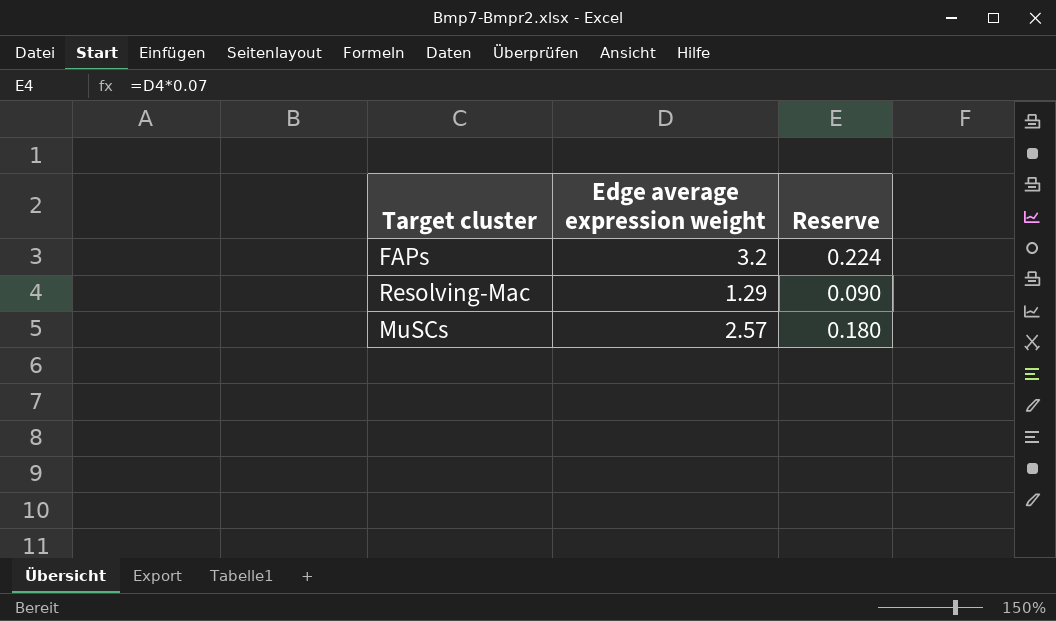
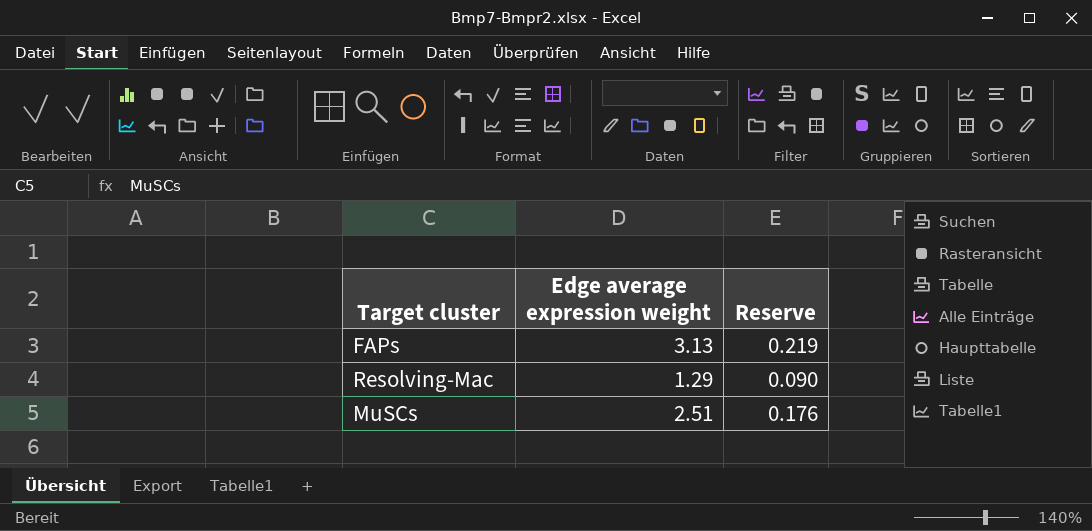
FAPs | Edge average expression weight: 3.2 -> 3.13
FAPs | Reserve: 0.224 -> 0.219
MuSCs | Edge average expression weight: 2.57 -> 2.51
MuSCs | Reserve: 0.180 -> 0.176

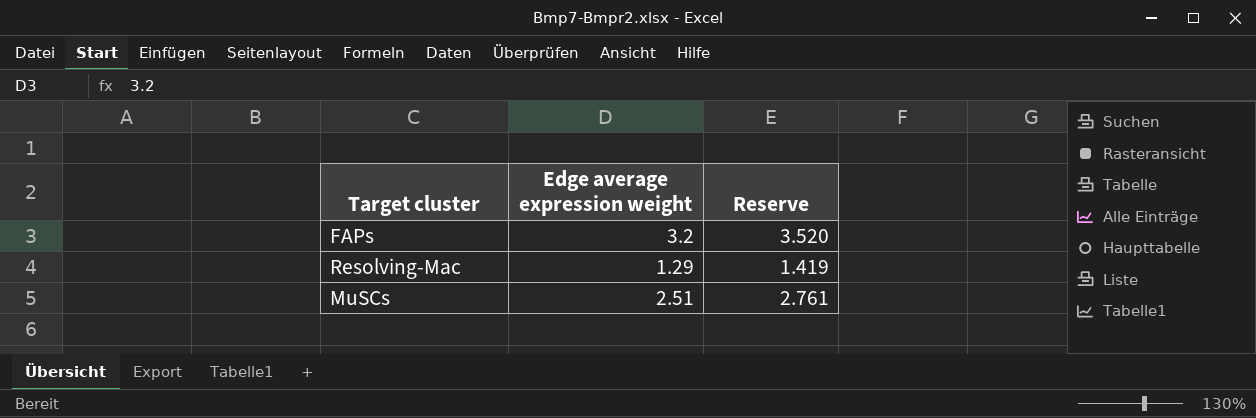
column Reserve | formula: [Edge average expression weight] * 0.07 -> [Edge average expression weight] * 1.1
FAPs | Edge average expression weight: 3.13 -> 3.2

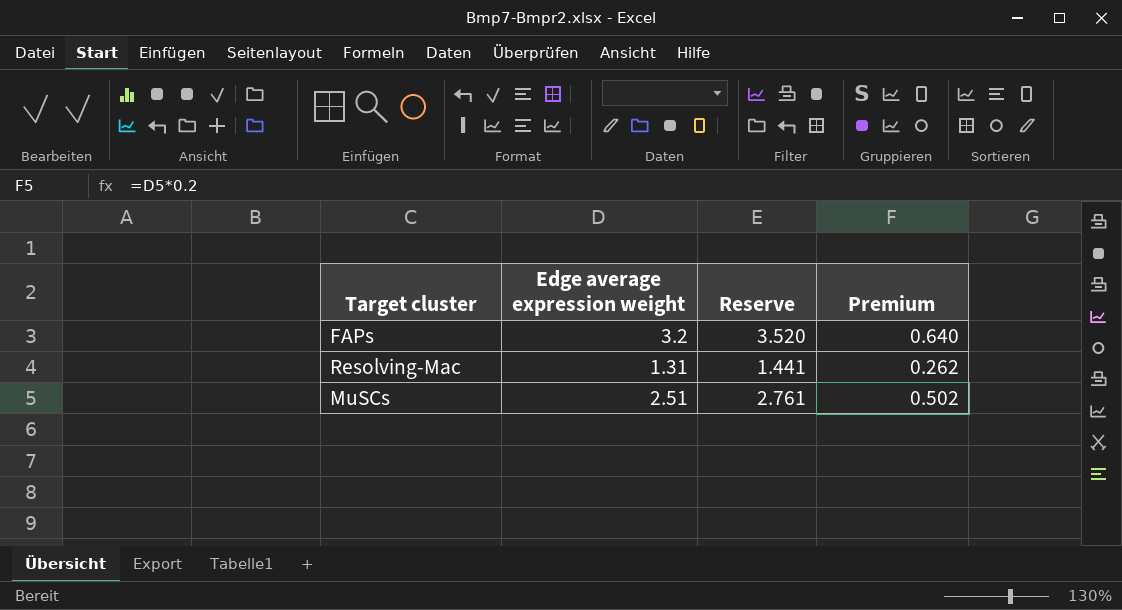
column Premium | formula: none -> [Edge average expression weight] * 0.2
Resolving-Mac | Edge average expression weight: 1.29 -> 1.31
Resolving-Mac | Reserve: 1.419 -> 1.441

